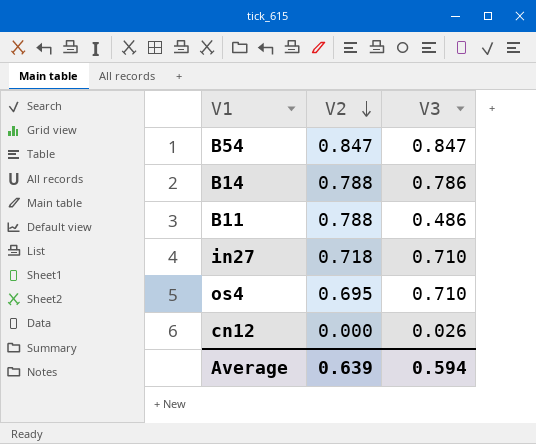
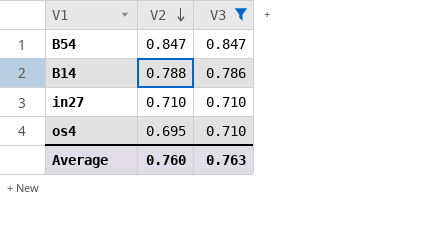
filter: none -> V3 >= 0.710
in27 | V2: 0.718 -> 0.710
Average | V2: 0.639 -> 0.760
Average | V3: 0.594 -> 0.763

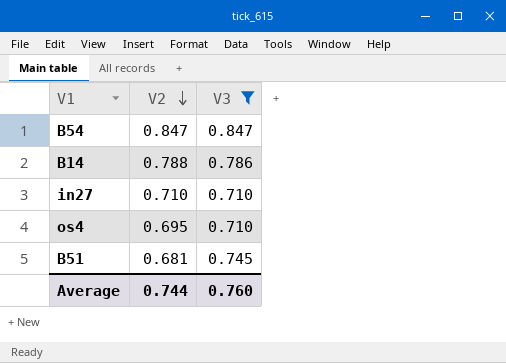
row B51: none -> 0.681 | 0.745
Average | V2: 0.760 -> 0.744
Average | V3: 0.763 -> 0.760

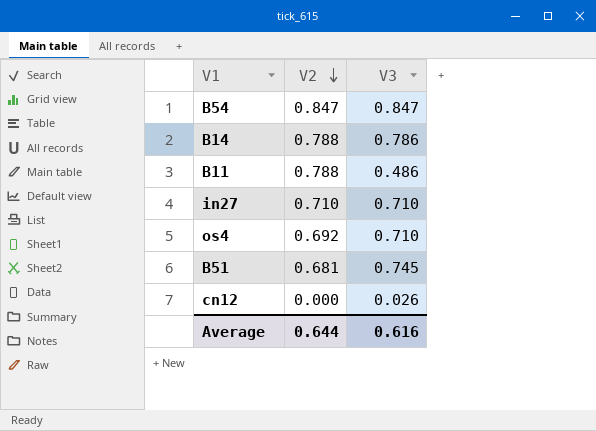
filter: V3 >= 0.710 -> none
os4 | V2: 0.695 -> 0.692
Average | V2: 0.744 -> 0.644
Average | V3: 0.760 -> 0.616

